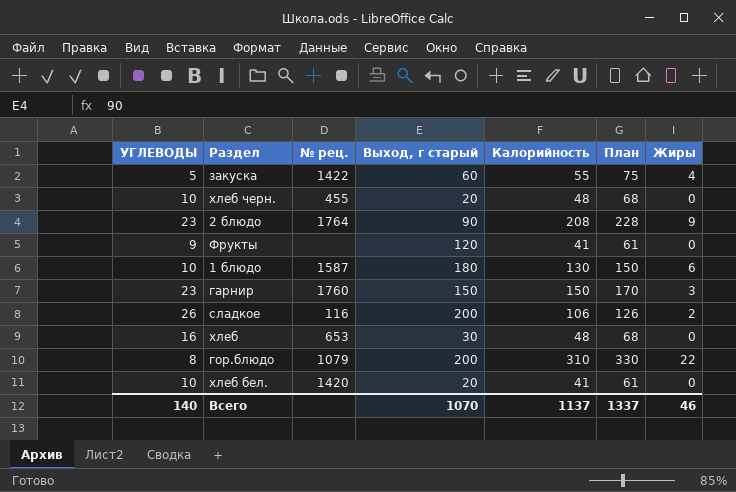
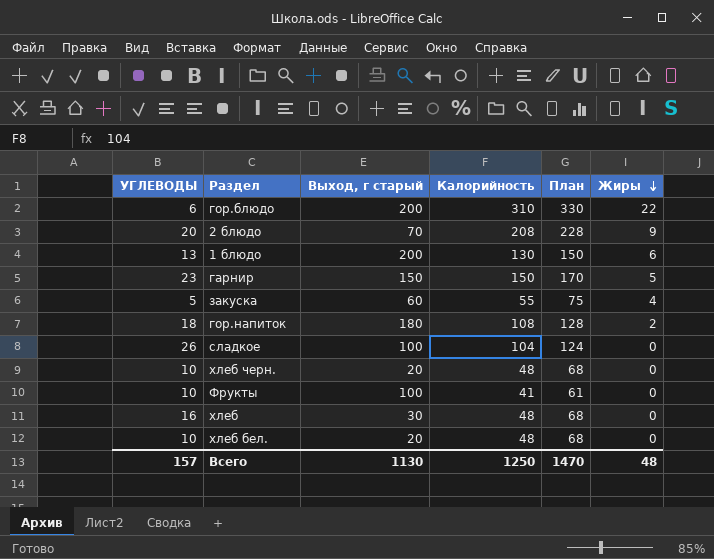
row order: none -> Жиры descending
column № рец. | position: 3 -> none
гор.блюдо | УГЛЕВОДЫ: 8 -> 6
2 блюдо | УГЛЕВОДЫ: 23 -> 20
2 блюдо | Выход, г старый: 90 -> 70
1 блюдо | УГЛЕВОДЫ: 10 -> 13
1 блюдо | Выход, г старый: 180 -> 200
гарнир | Жиры: 3 -> 5
row гор.напиток: none -> 18 | 180 | 108 | 128 | 2
сладкое | Выход, г старый: 200 -> 100
сладкое | Калорийность: 106 -> 104
сладкое | План: 126 -> 124
сладкое | Жиры: 2 -> 0
Фрукты | УГЛЕВОДЫ: 9 -> 10
Фрукты | Выход, г старый: 120 -> 100
хлеб бел. | Калорийность: 41 -> 48
хлеб бел. | План: 61 -> 68
Всего | УГЛЕВОДЫ: 140 -> 157
Всего | Выход, г старый: 1070 -> 1130
Всего | Калорийность: 1137 -> 1250
Всего | План: 1337 -> 1470
Всего | Жиры: 46 -> 48

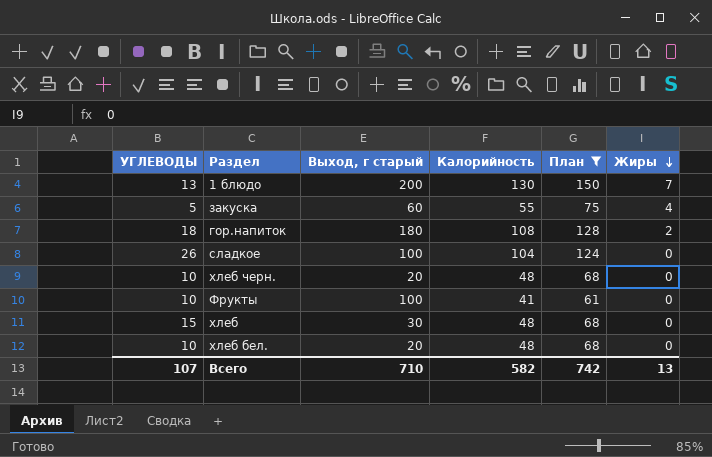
filter: none -> План <= 150
1 блюдо | Жиры: 6 -> 7
хлеб | УГЛЕВОДЫ: 16 -> 15
Всего | УГЛЕВОДЫ: 157 -> 107
Всего | Выход, г старый: 1130 -> 710
Всего | Калорийность: 1250 -> 582
Всего | План: 1470 -> 742
Всего | Жиры: 48 -> 13

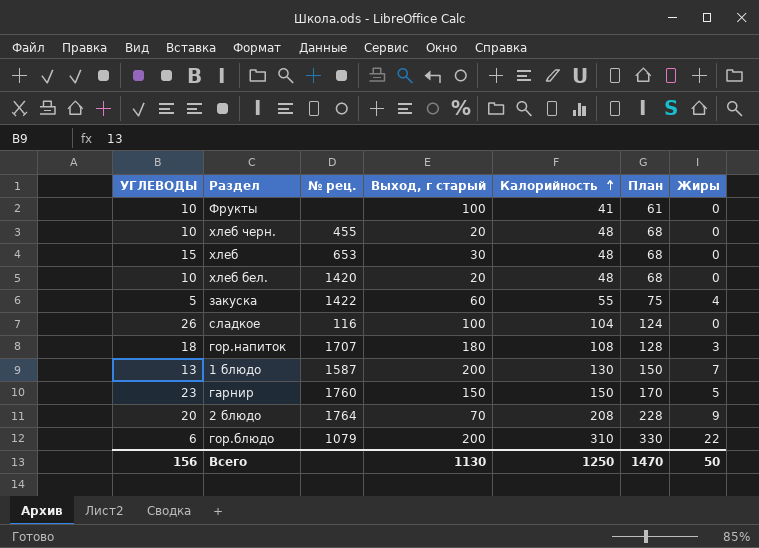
filter: План <= 150 -> none
row order: Жиры descending -> Калорийность ascending
column № рец. | position: none -> 3
гор.напиток | Жиры: 2 -> 3
Всего | УГЛЕВОДЫ: 107 -> 156
Всего | Выход, г старый: 710 -> 1130
Всего | Калорийность: 582 -> 1250
Всего | План: 742 -> 1470
Всего | Жиры: 13 -> 50

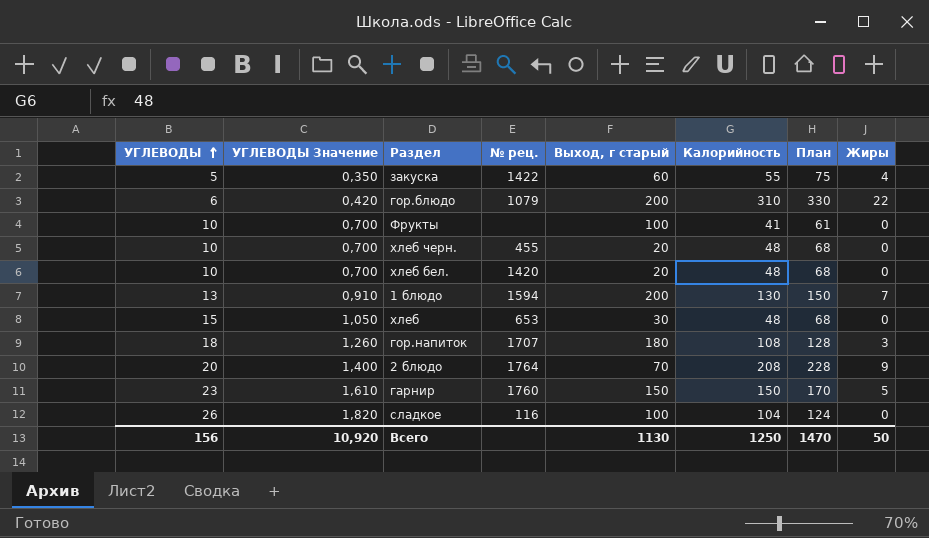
row order: Калорийность ascending -> УГЛЕВОДЫ ascending
column УГЛЕВОДЫ Значение | formula: none -> [УГЛЕВОДЫ] * 0,07
1 блюдо | № рец.: 1587 -> 1594

